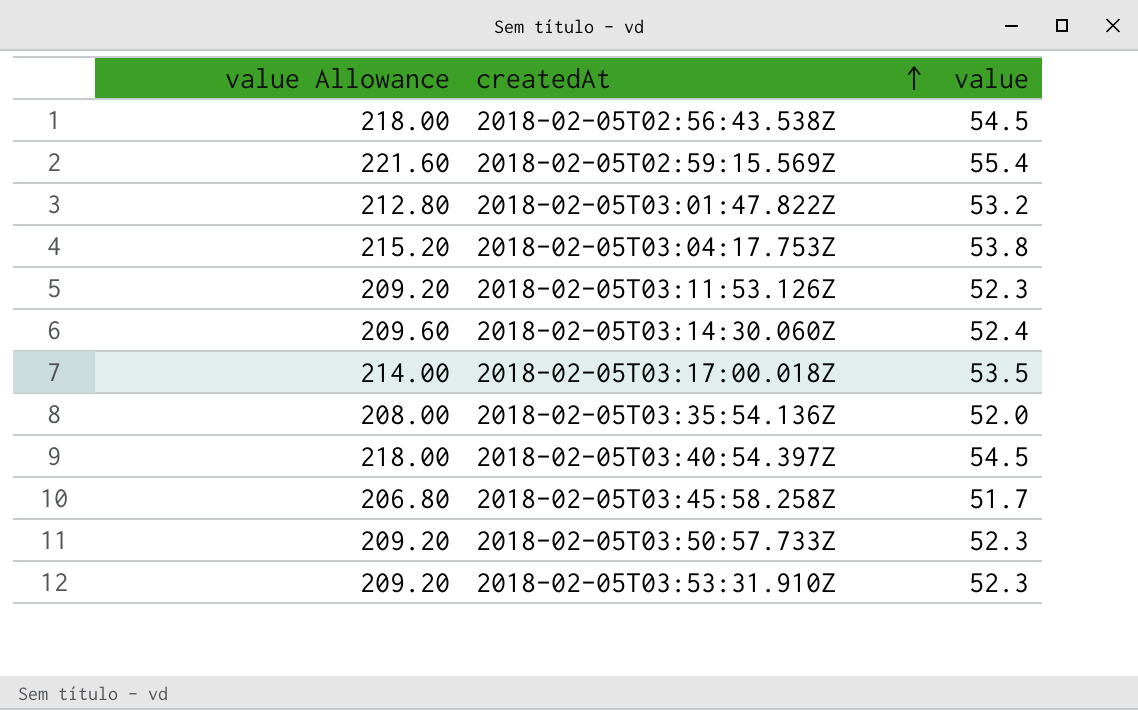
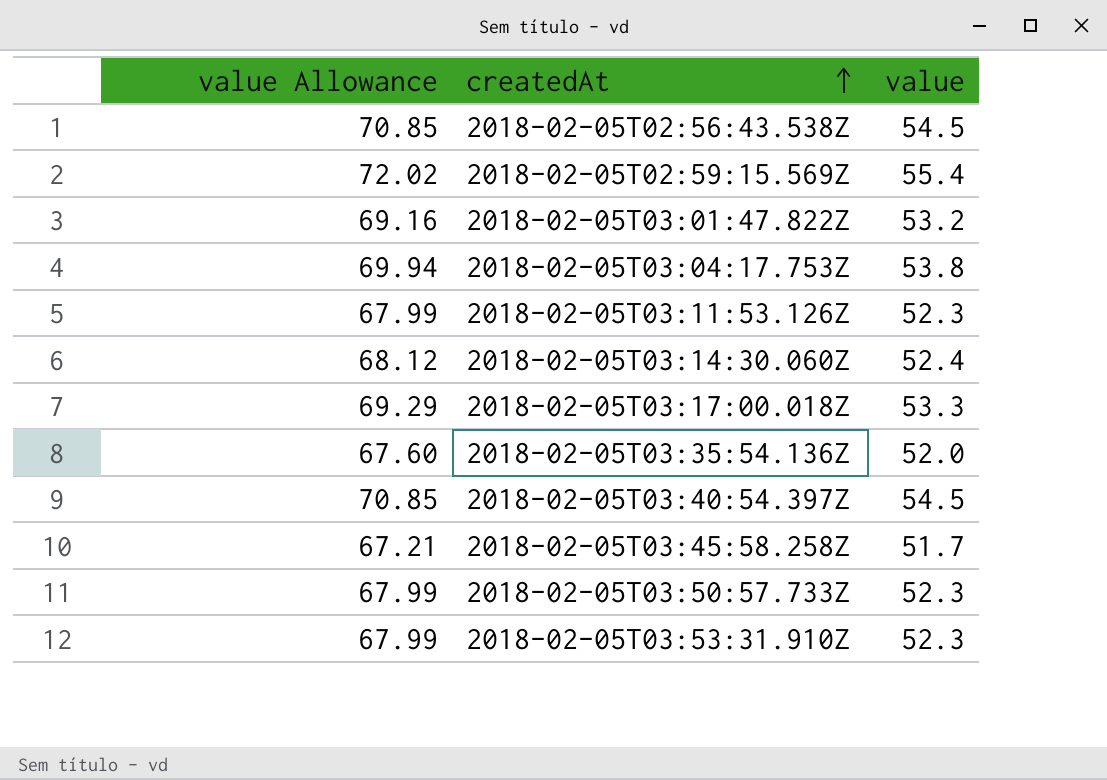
column value Allowance | formula: [value] * 4 -> [value] * 1.3
2018-02-05T03:17:00.018Z | value: 53.5 -> 53.3

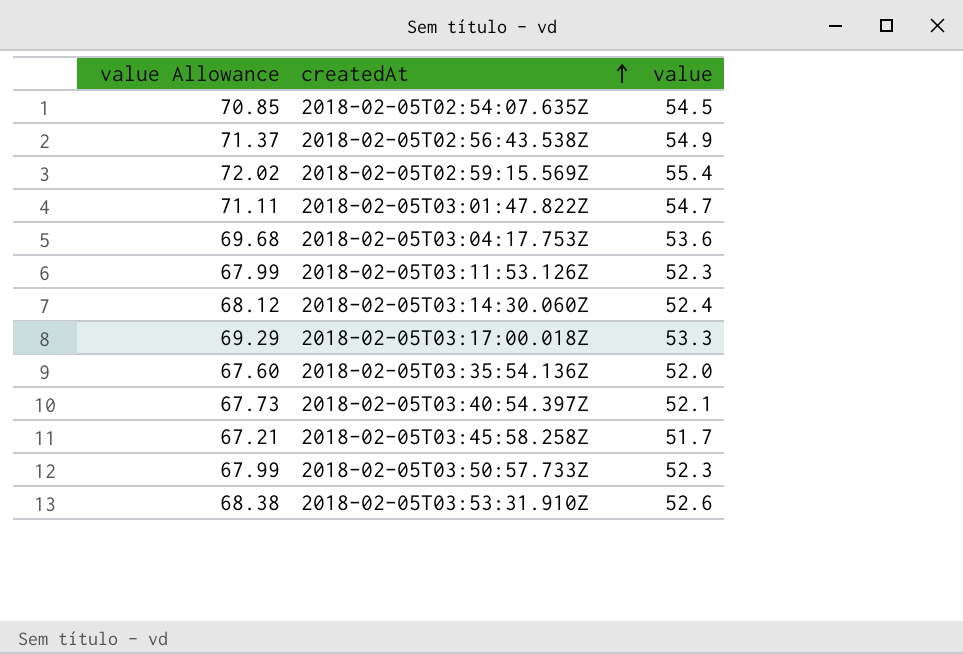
row 2018-02-05T02:54:07.635Z: none -> 70.85 | 54.5
2018-02-05T02:56:43.538Z | value Allowance: 70.85 -> 71.37
2018-02-05T02:56:43.538Z | value: 54.5 -> 54.9
2018-02-05T03:01:47.822Z | value Allowance: 69.16 -> 71.11
2018-02-05T03:01:47.822Z | value: 53.2 -> 54.7
2018-02-05T03:04:17.753Z | value Allowance: 69.94 -> 69.68
2018-02-05T03:04:17.753Z | value: 53.8 -> 53.6
2018-02-05T03:40:54.397Z | value Allowance: 70.85 -> 67.73
2018-02-05T03:40:54.397Z | value: 54.5 -> 52.1
2018-02-05T03:53:31.910Z | value Allowance: 67.99 -> 68.38
2018-02-05T03:53:31.910Z | value: 52.3 -> 52.6

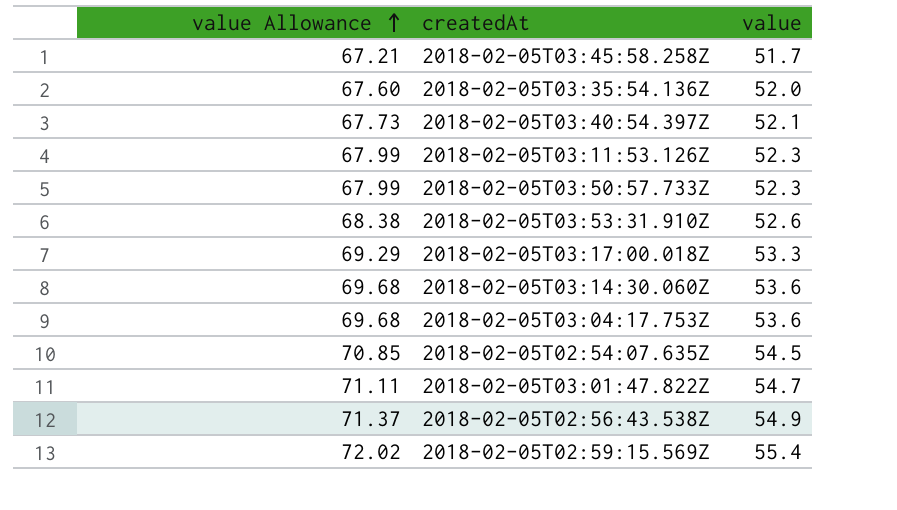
row order: createdAt ascending -> value Allowance ascending
2018-02-05T03:14:30.060Z | value Allowance: 68.12 -> 69.68
2018-02-05T03:14:30.060Z | value: 52.4 -> 53.6

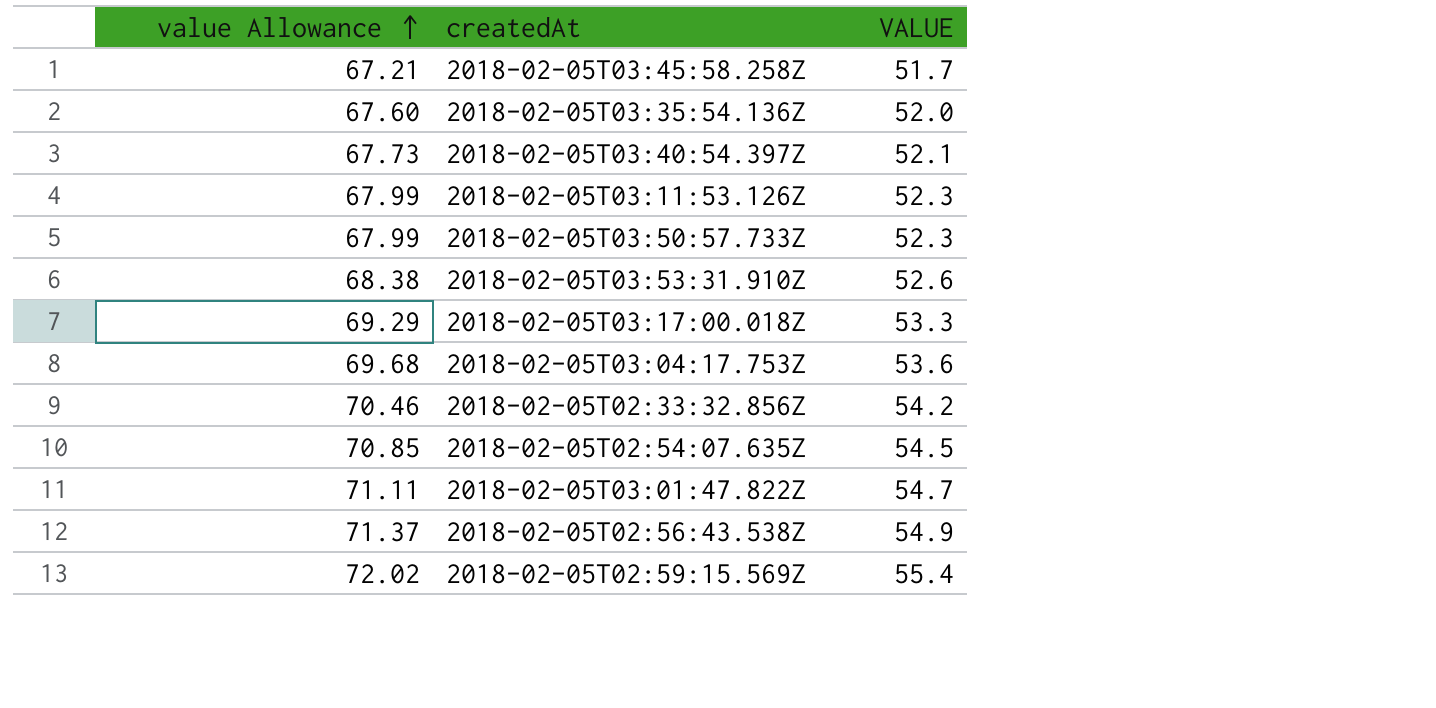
column name: value -> VALUE
row 2018-02-05T03:14:30.060Z: 69.68 | 53.6 -> none
row 2018-02-05T02:33:32.856Z: none -> 70.46 | 54.2

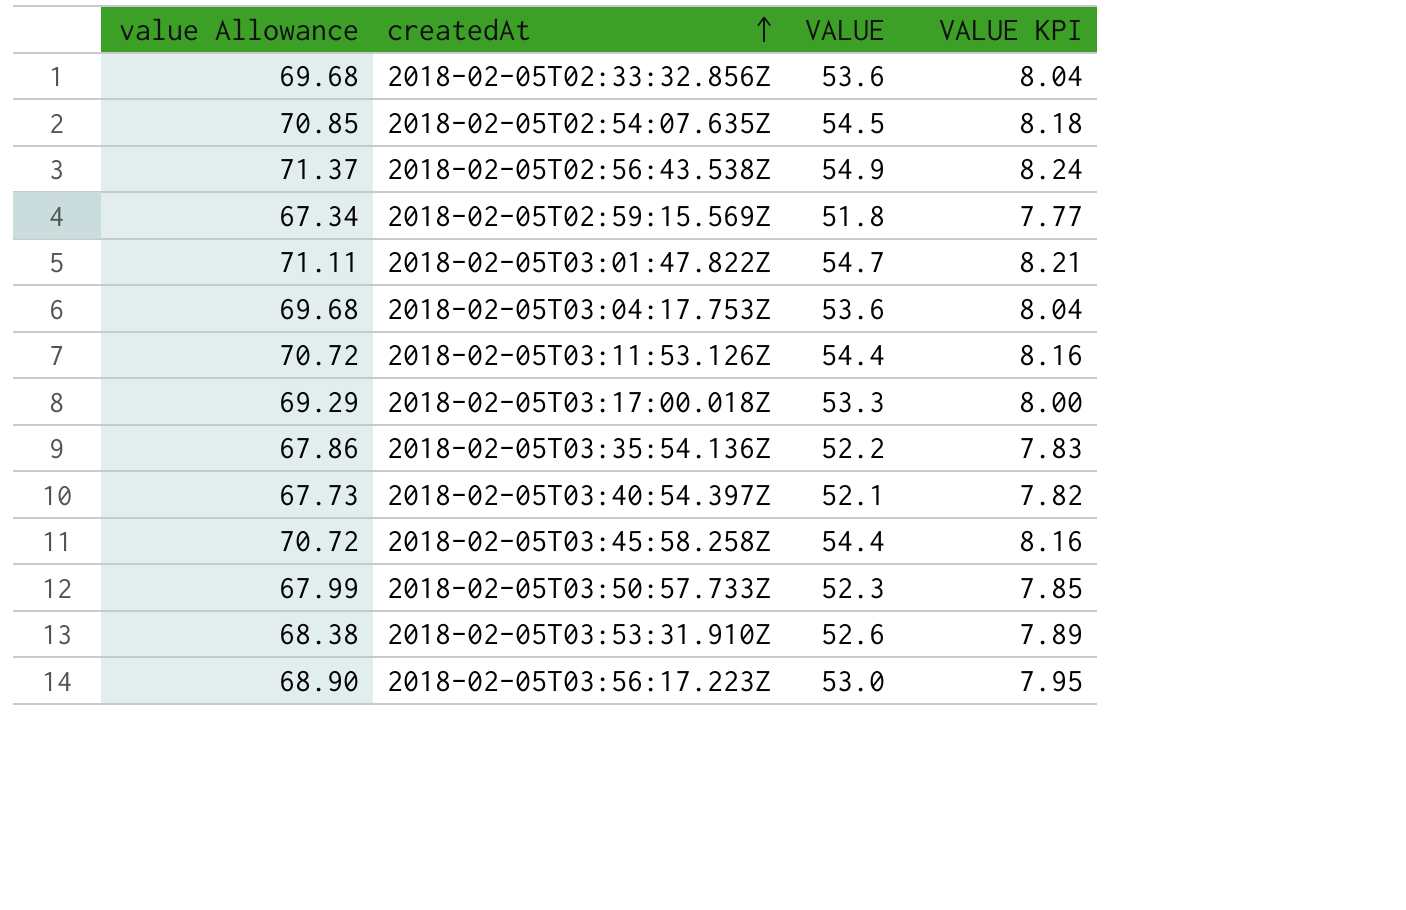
row order: value Allowance ascending -> createdAt ascending
column VALUE KPI | formula: none -> [VALUE] * 0.15
2018-02-05T02:33:32.856Z | value Allowance: 70.46 -> 69.68
2018-02-05T02:33:32.856Z | VALUE: 54.2 -> 53.6
2018-02-05T02:59:15.569Z | value Allowance: 72.02 -> 67.34
2018-02-05T02:59:15.569Z | VALUE: 55.4 -> 51.8
2018-02-05T03:11:53.126Z | value Allowance: 67.99 -> 70.72
2018-02-05T03:11:53.126Z | VALUE: 52.3 -> 54.4
2018-02-05T03:35:54.136Z | value Allowance: 67.60 -> 67.86
2018-02-05T03:35:54.136Z | VALUE: 52.0 -> 52.2
2018-02-05T03:45:58.258Z | value Allowance: 67.21 -> 70.72
2018-02-05T03:45:58.258Z | VALUE: 51.7 -> 54.4
row 2018-02-05T03:56:17.223Z: none -> 68.90 | 53.0 | 7.95

